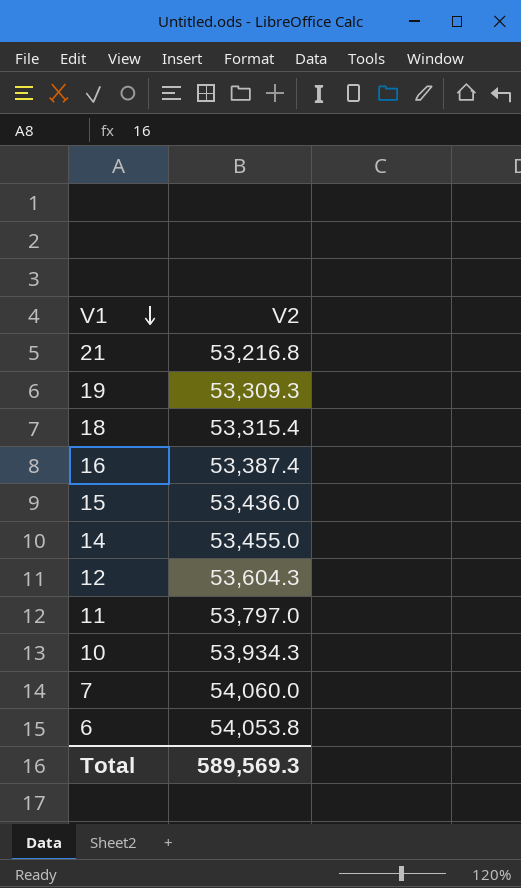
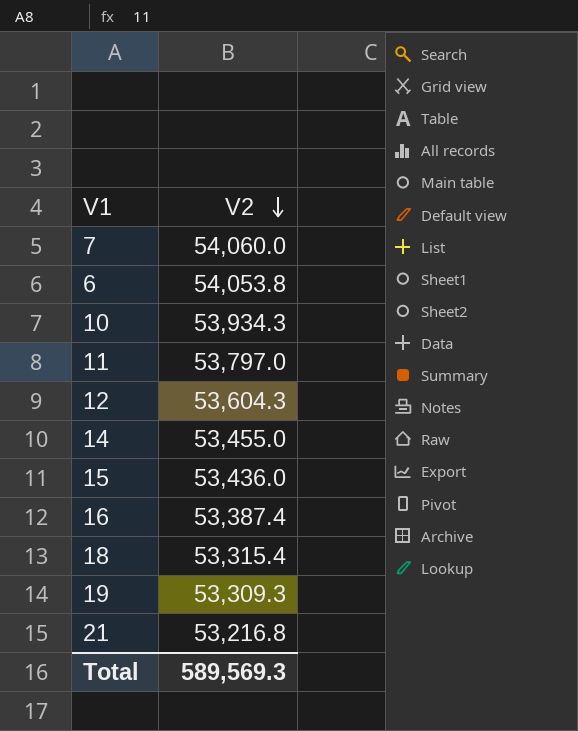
row order: V1 descending -> V2 descending

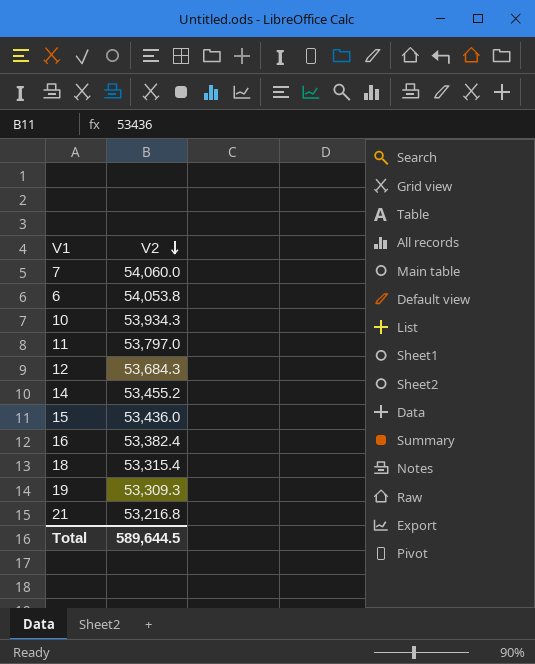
12 | V2: 53,604.3 -> 53,684.3
14 | V2: 53,455.0 -> 53,455.2
16 | V2: 53,387.4 -> 53,382.4
Total | V2: 589,569.3 -> 589,644.5

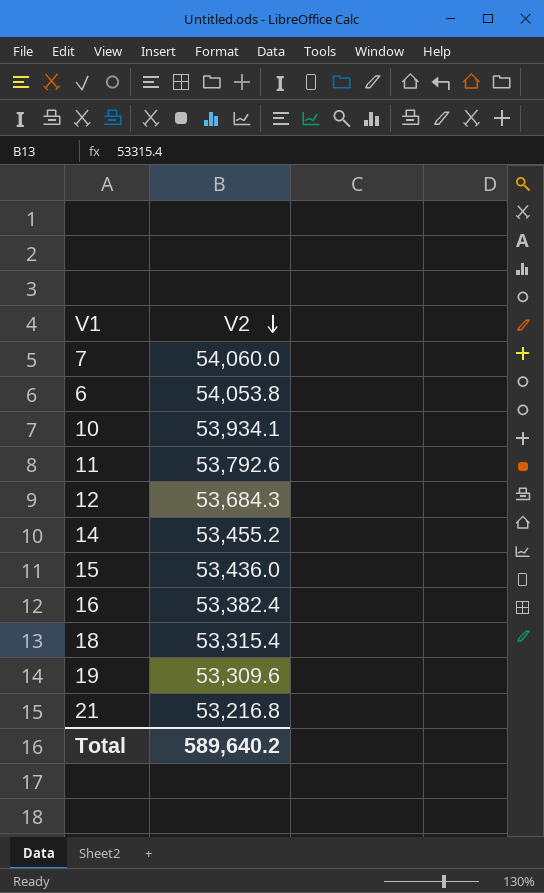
10 | V2: 53,934.3 -> 53,934.1
11 | V2: 53,797.0 -> 53,792.6
19 | V2: 53,309.3 -> 53,309.6
Total | V2: 589,644.5 -> 589,640.2

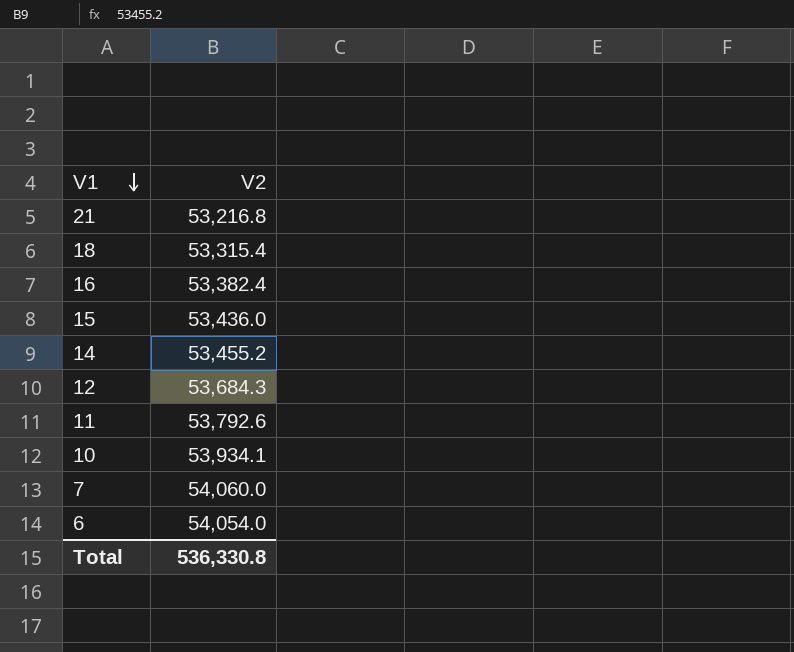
row order: V2 descending -> V1 descending
row 19: 53,309.6 -> none
6 | V2: 54,053.8 -> 54,054.0
Total | V2: 589,640.2 -> 536,330.8

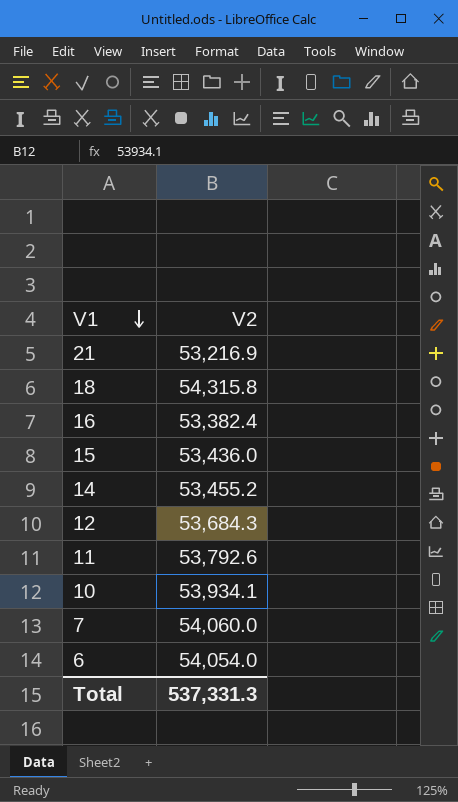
21 | V2: 53,216.8 -> 53,216.9
18 | V2: 53,315.4 -> 54,315.8
Total | V2: 536,330.8 -> 537,331.3

